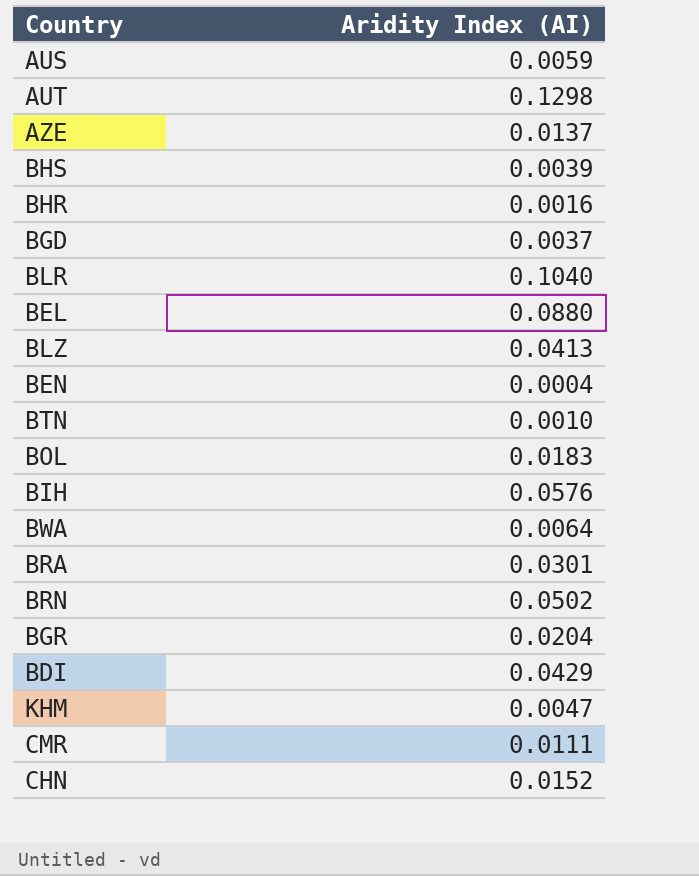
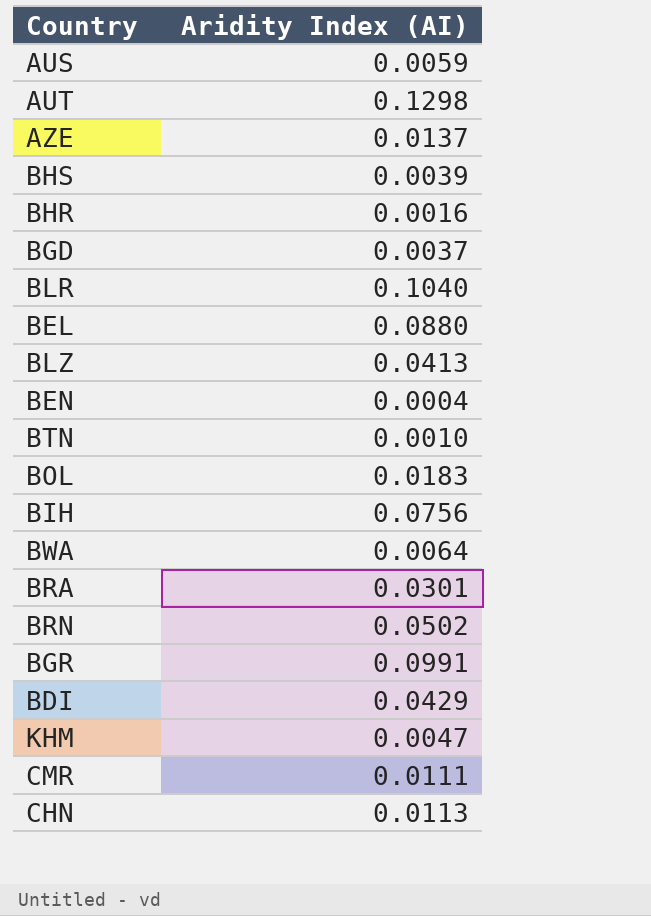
BIH | Aridity Index (AI): 0.0576 -> 0.0756
BGR | Aridity Index (AI): 0.0204 -> 0.0991
CHN | Aridity Index (AI): 0.0152 -> 0.0113

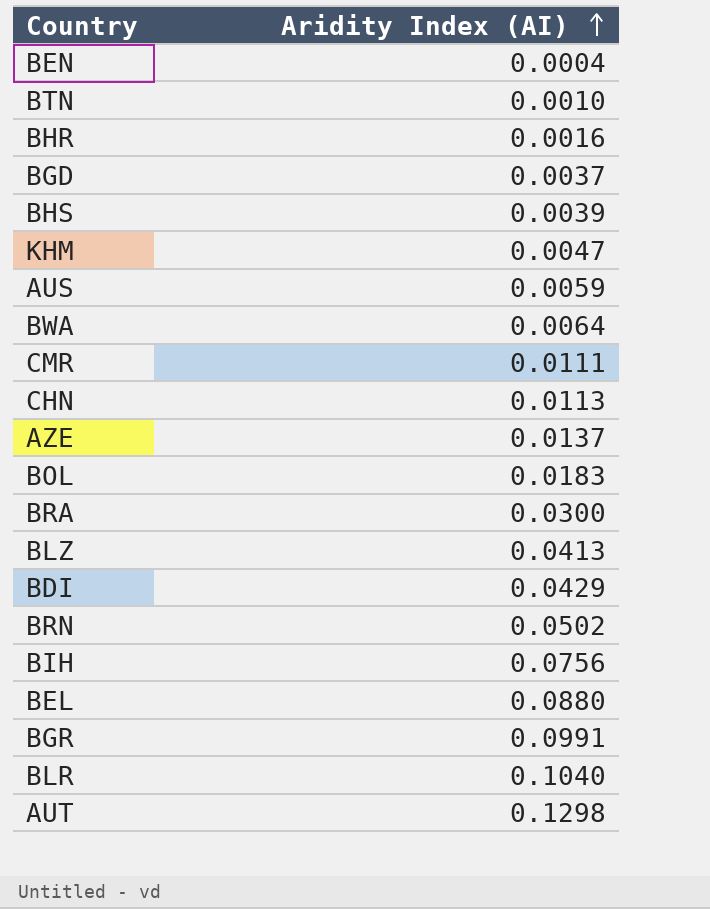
row order: none -> Aridity Index (AI) ascending
BRA | Aridity Index (AI): 0.0301 -> 0.0300

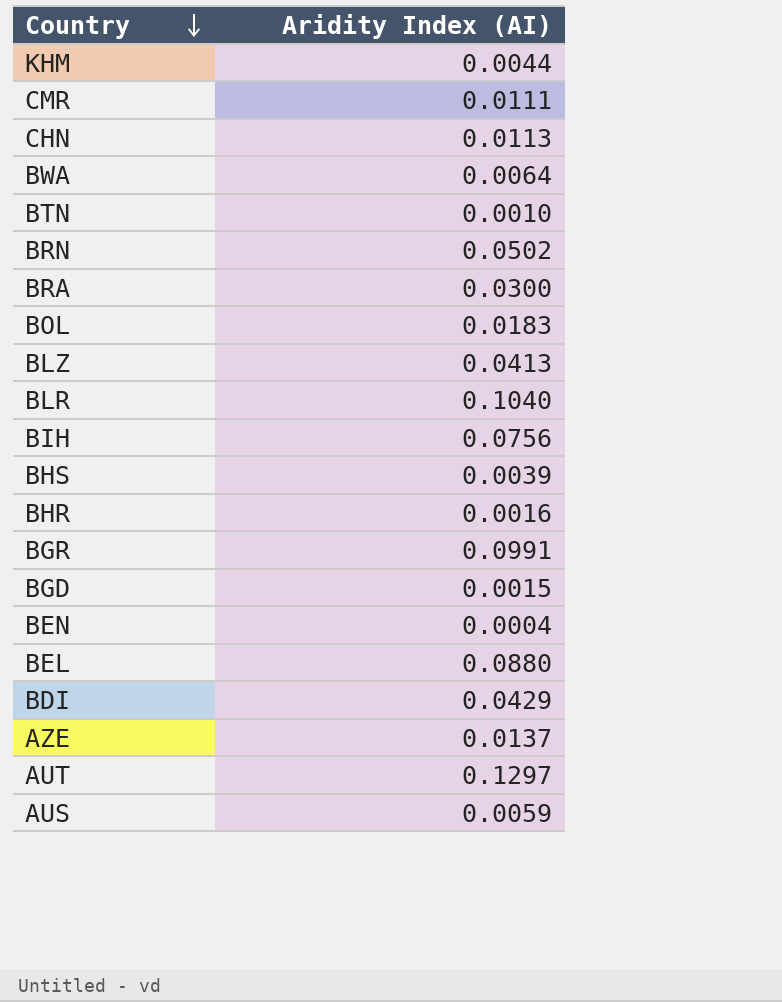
row order: Aridity Index (AI) ascending -> Country descending
KHM | Aridity Index (AI): 0.0047 -> 0.0044
BGD | Aridity Index (AI): 0.0037 -> 0.0015
AUT | Aridity Index (AI): 0.1298 -> 0.1297

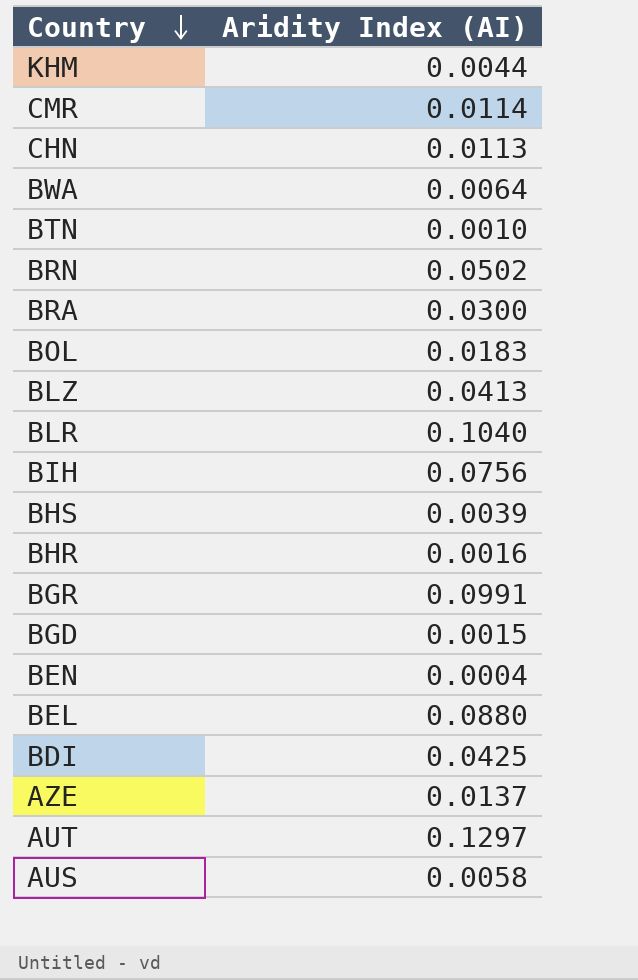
CMR | Aridity Index (AI): 0.0111 -> 0.0114
BDI | Aridity Index (AI): 0.0429 -> 0.0425
AUS | Aridity Index (AI): 0.0059 -> 0.0058

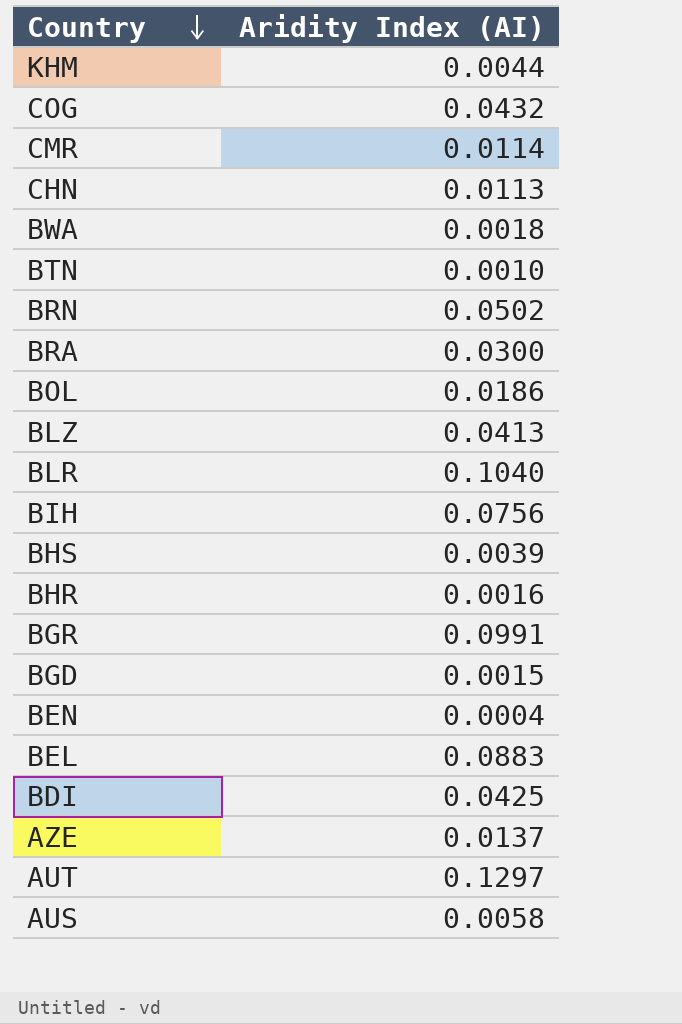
row COG: none -> 0.0432
BWA | Aridity Index (AI): 0.0064 -> 0.0018
BOL | Aridity Index (AI): 0.0183 -> 0.0186
BEL | Aridity Index (AI): 0.0880 -> 0.0883

